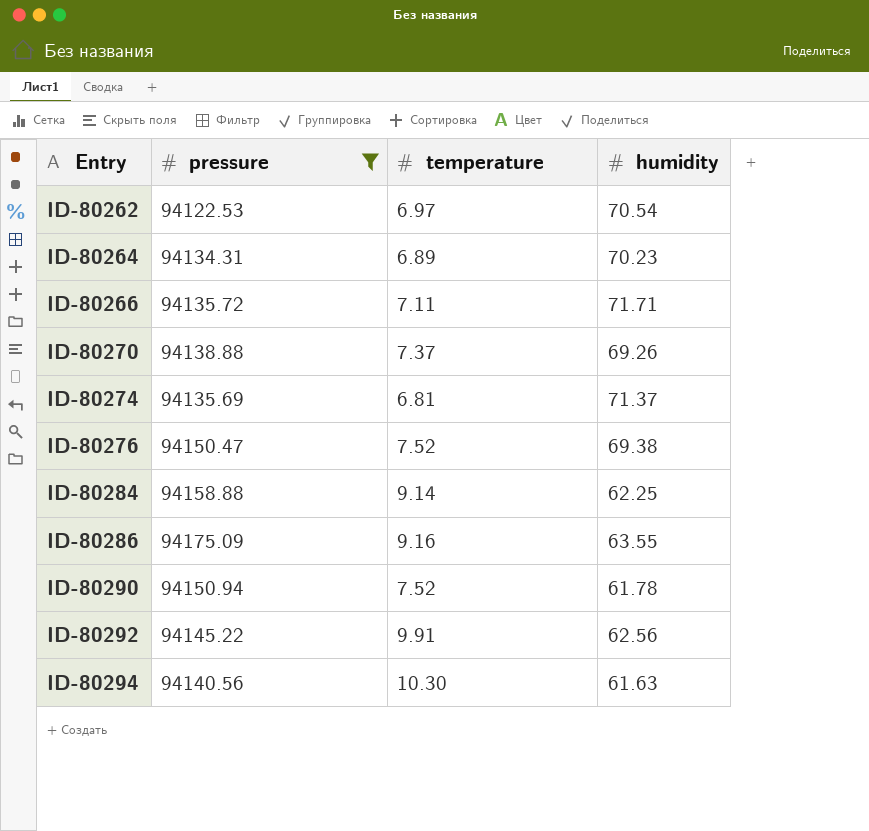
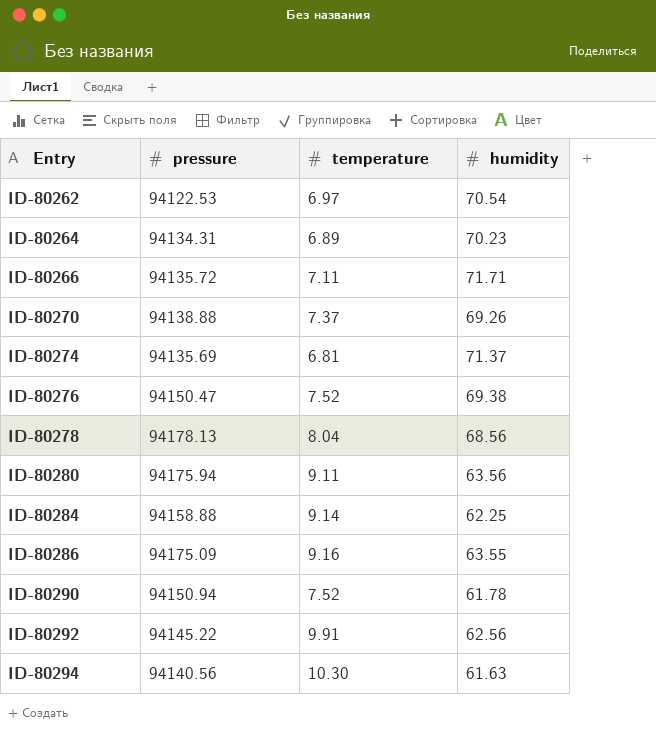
filter: pressure <= 94175.09 -> none

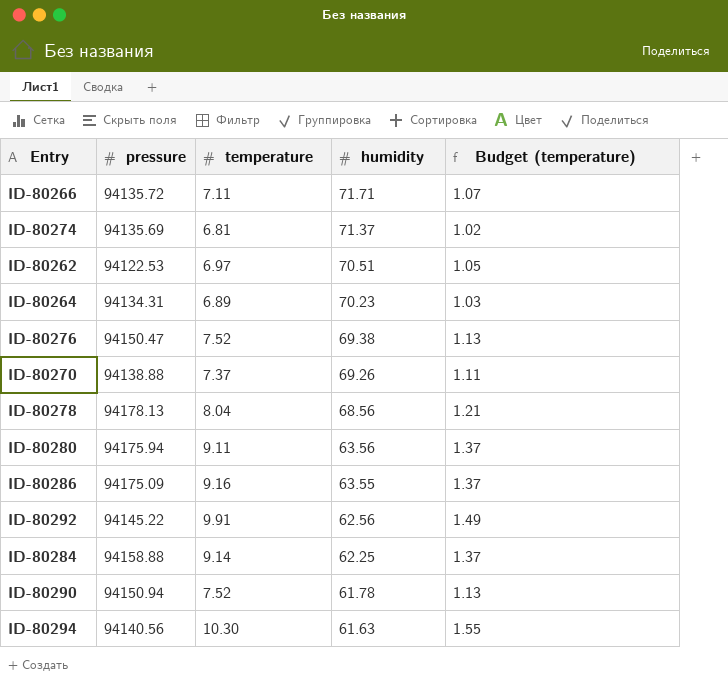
row order: Entry ascending -> humidity descending
column Budget (temperature) | formula: none -> [temperature] * 0.15
ID-80262 | humidity: 70.54 -> 70.51

